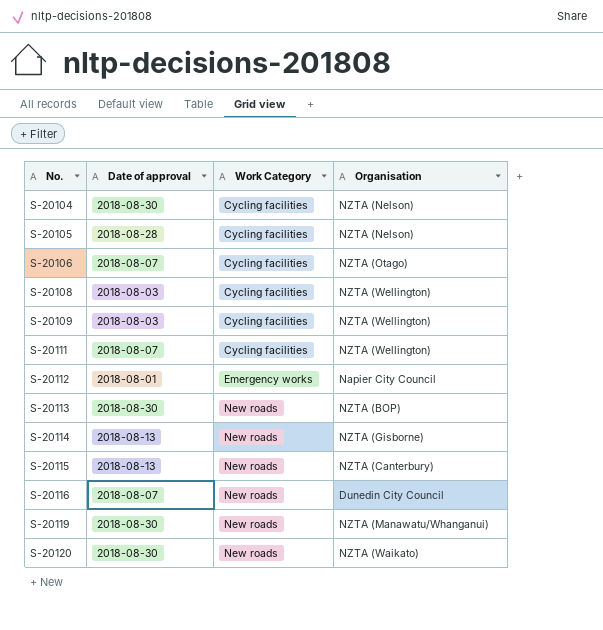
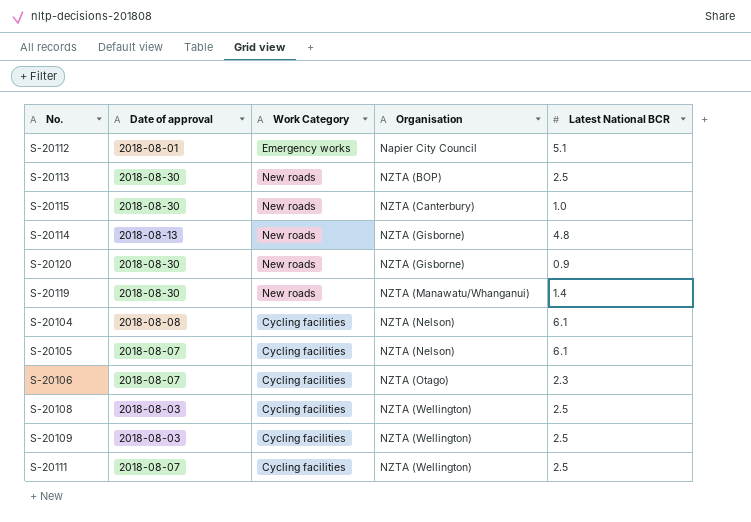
row order: No. ascending -> Organisation ascending
column Latest National BCR | position: none -> 5
row S-20116: 2018-08-07 | New roads | Dunedin City Council -> none
S-20115 | Date of approval: 2018-08-13 -> 2018-08-30
S-20120 | Organisation: NZTA (Waikato) -> NZTA (Gisborne)
S-20104 | Date of approval: 2018-08-30 -> 2018-08-08
S-20105 | Date of approval: 2018-08-28 -> 2018-08-07

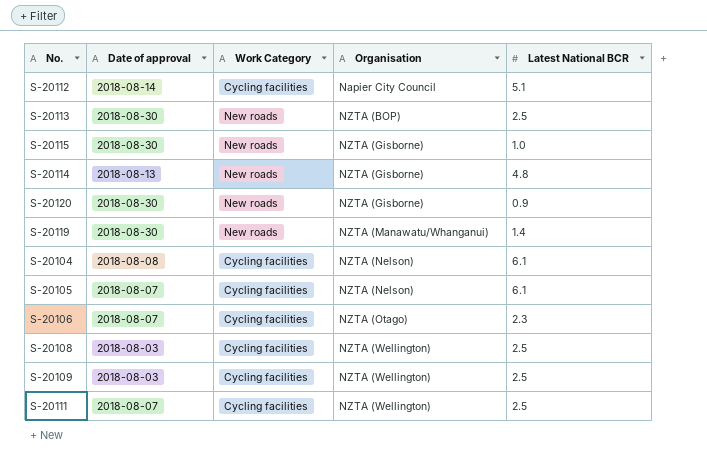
S-20112 | Date of approval: 2018-08-01 -> 2018-08-14
S-20112 | Work Category: Emergency works -> Cycling facilities
S-20115 | Organisation: NZTA (Canterbury) -> NZTA (Gisborne)

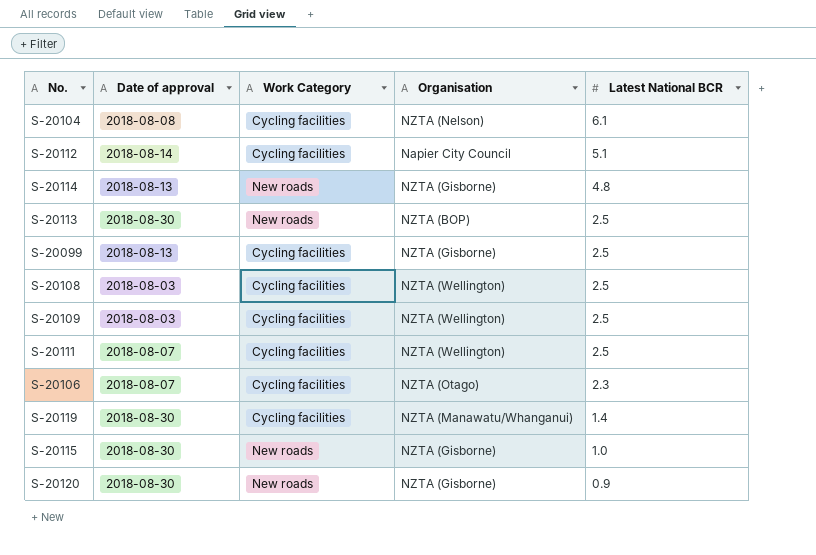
row order: Organisation ascending -> Latest National BCR descending
row S-20105: 2018-08-07 | Cycling facilities | NZTA (Nelson) | 6.1 -> none
row S-20099: none -> 2018-08-13 | Cycling facilities | NZTA (Gisborne) | 2.5
S-20119 | Work Category: New roads -> Cycling facilities

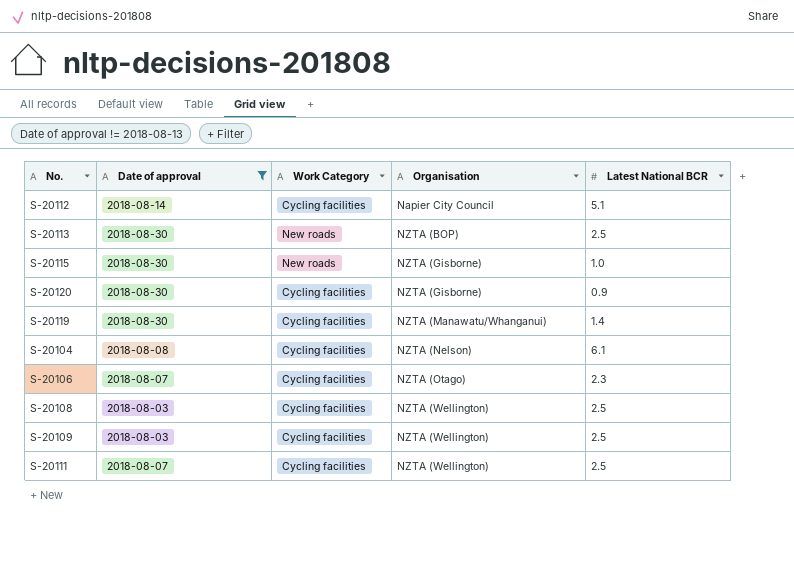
filter: none -> Date of approval != 2018-08-13
row order: Latest National BCR descending -> Organisation ascending
S-20120 | Work Category: New roads -> Cycling facilities

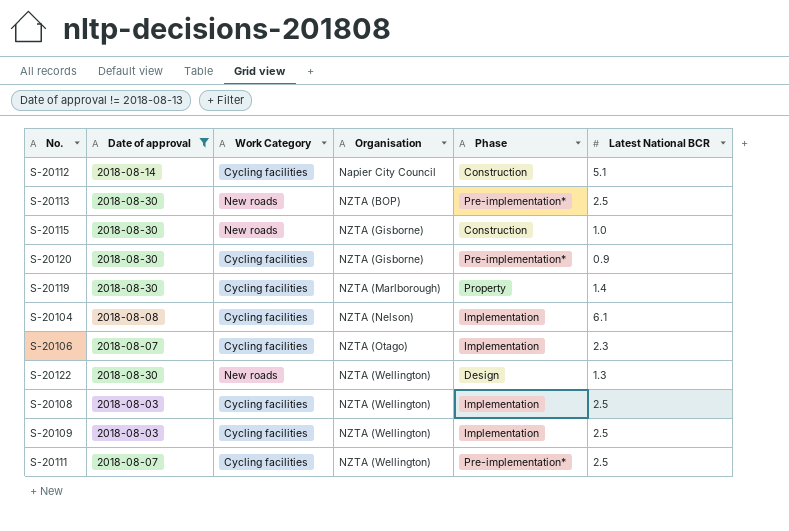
column Phase | position: none -> 5
S-20119 | Organisation: NZTA (Manawatu/Whanganui) -> NZTA (Marlborough)
row S-20122: none -> 2018-08-30 | New roads | NZTA (Wellington) | Design | 1.3

